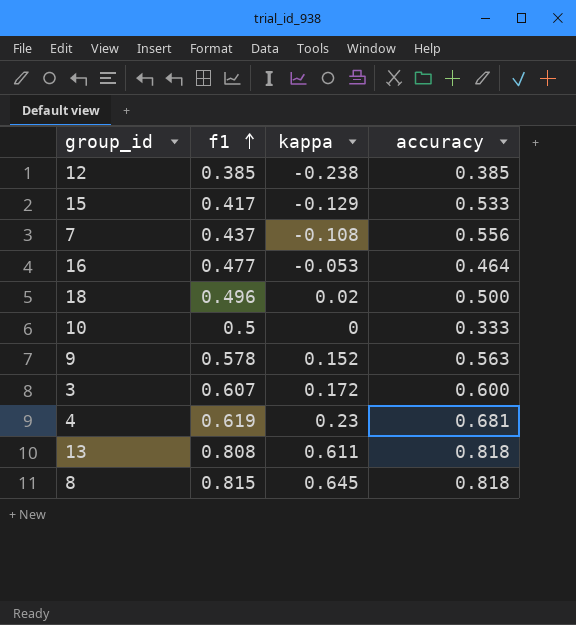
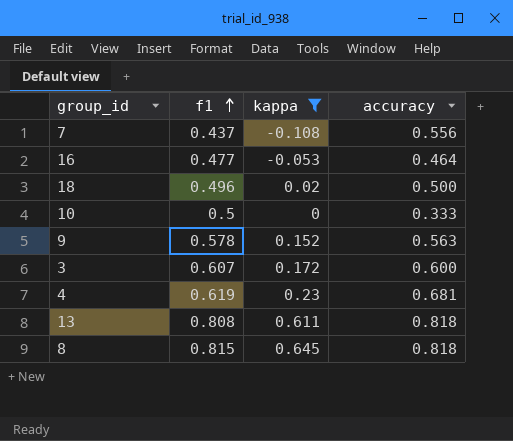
filter: none -> kappa >= -0.108

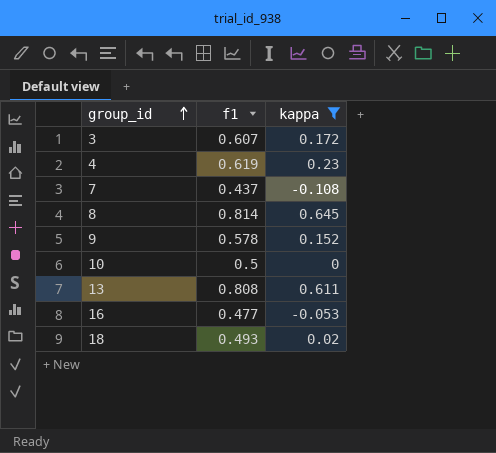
row order: f1 ascending -> group_id ascending
column accuracy | position: 4 -> none
8 | f1: 0.815 -> 0.814
18 | f1: 0.496 -> 0.493

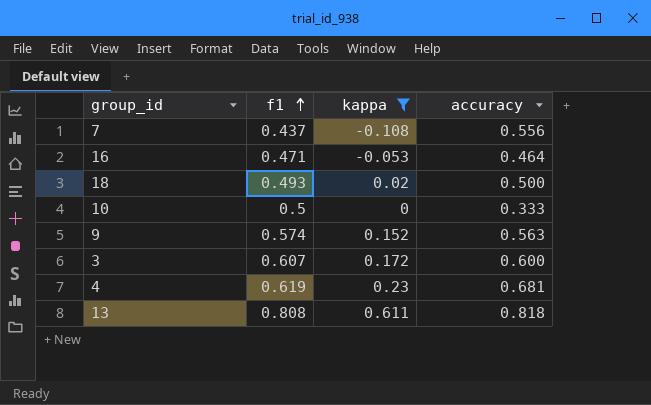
row order: group_id ascending -> f1 ascending
column accuracy | position: none -> 4
row 8: 0.814 | 0.645 -> none
16 | f1: 0.477 -> 0.471
9 | f1: 0.578 -> 0.574

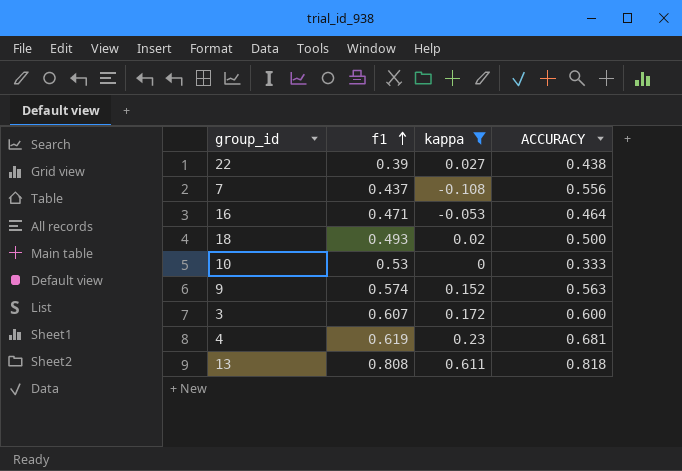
column name: accuracy -> ACCURACY
row 22: none -> 0.39 | 0.027 | 0.438
10 | f1: 0.5 -> 0.53

